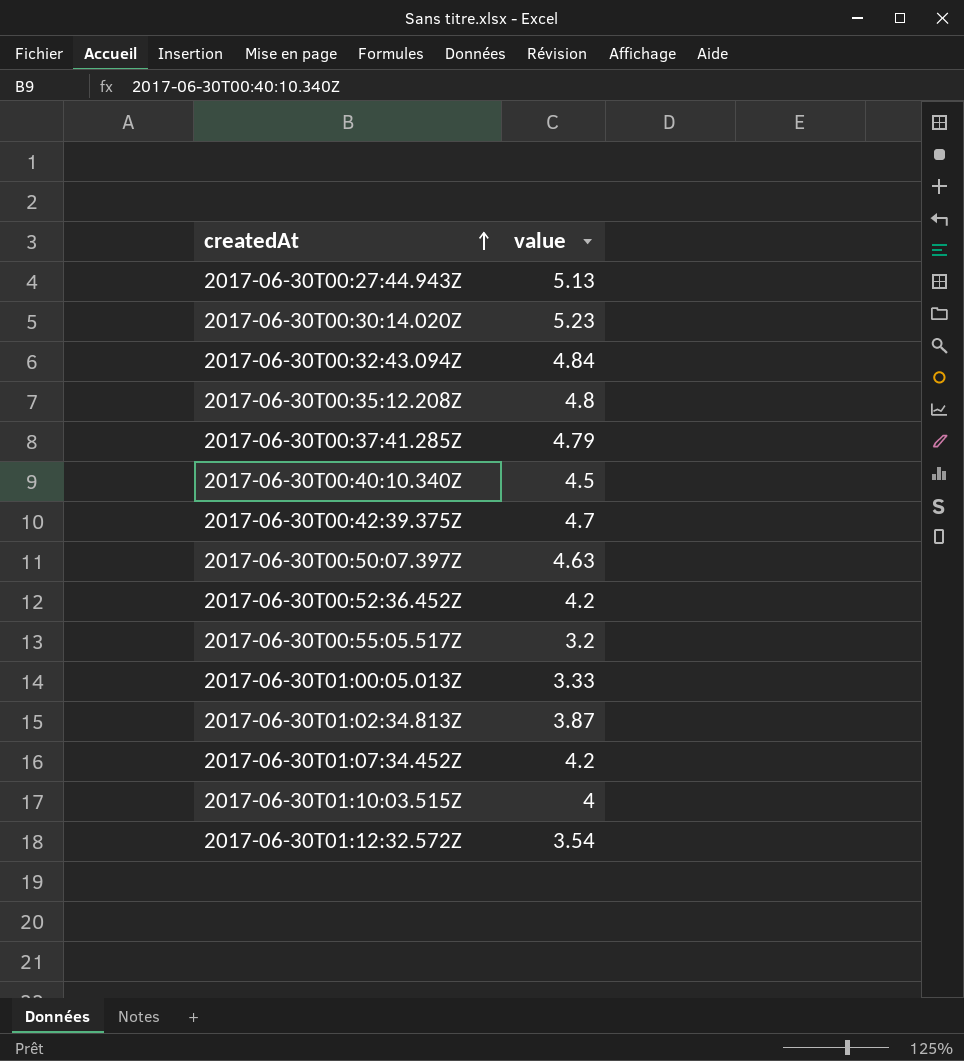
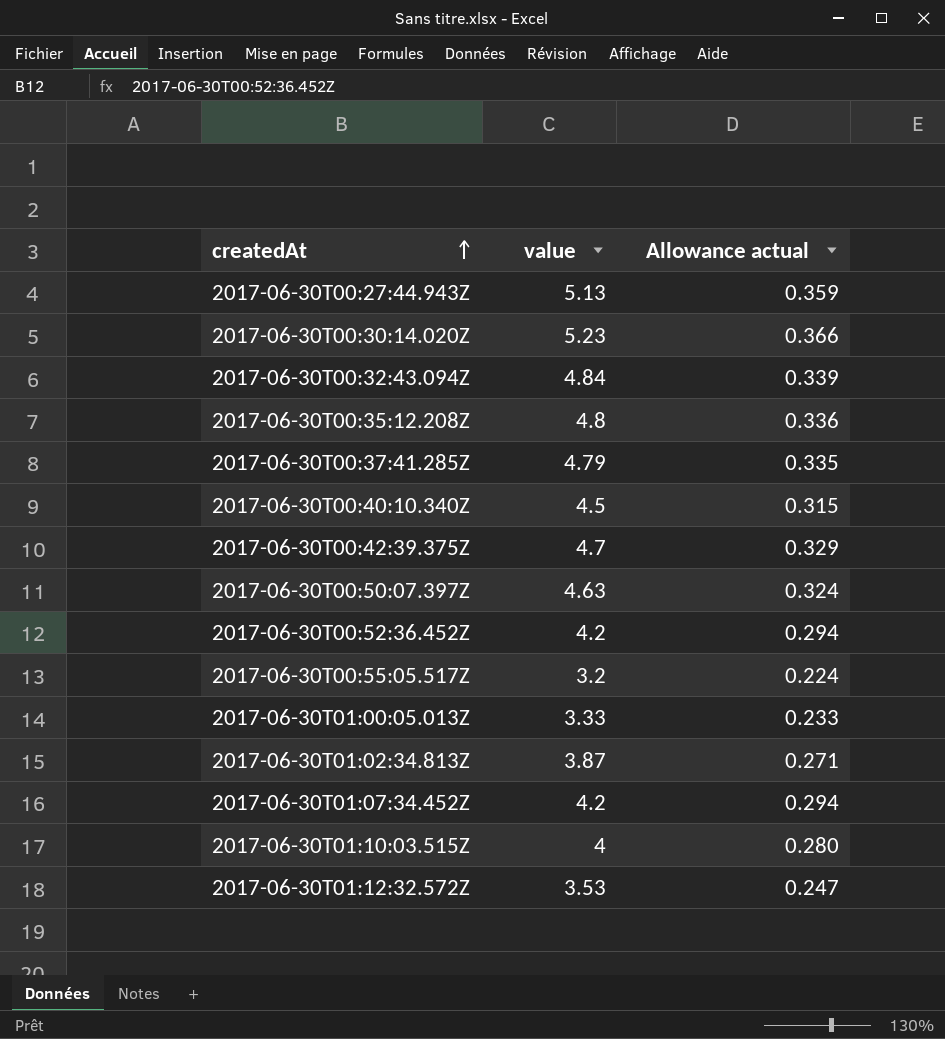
column Allowance actual | formula: none -> [value] * 0.07
2017-06-30T01:12:32.572Z | value: 3.54 -> 3.53

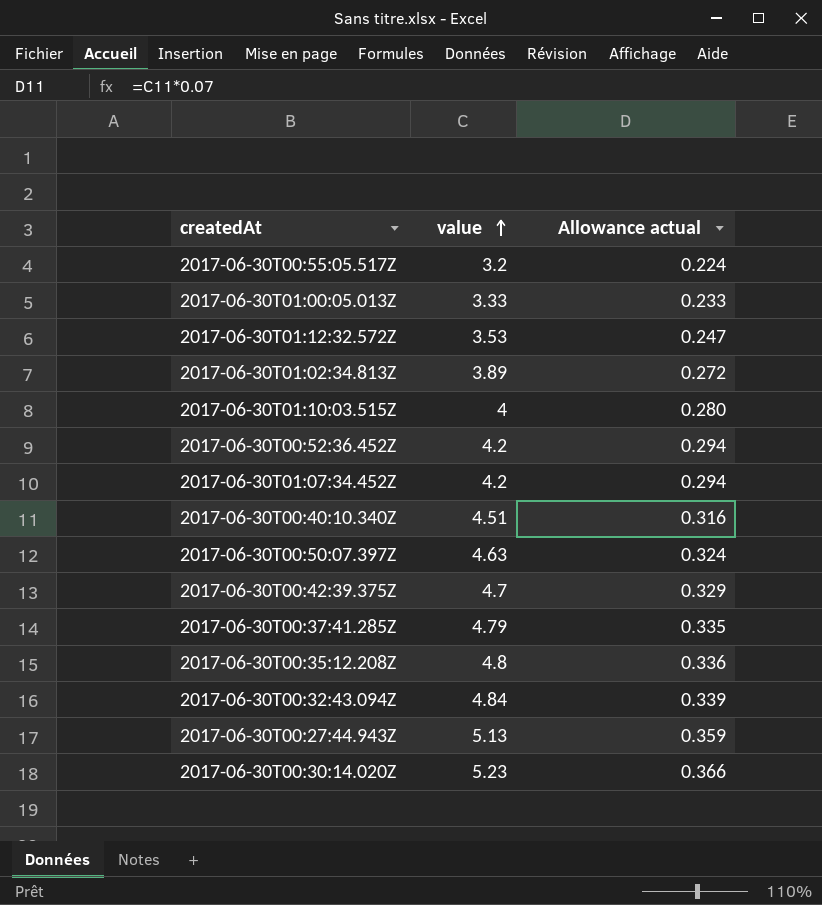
row order: createdAt ascending -> value ascending
2017-06-30T01:02:34.813Z | value: 3.87 -> 3.89
2017-06-30T01:02:34.813Z | Allowance actual: 0.271 -> 0.272
2017-06-30T00:40:10.340Z | value: 4.5 -> 4.51
2017-06-30T00:40:10.340Z | Allowance actual: 0.315 -> 0.316

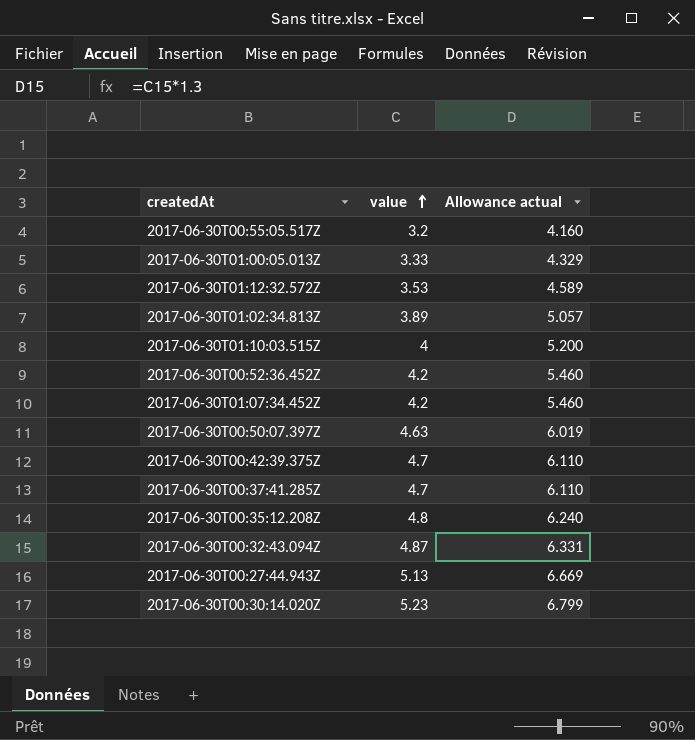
column Allowance actual | formula: [value] * 0.07 -> [value] * 1.3
row 2017-06-30T00:40:10.340Z: 4.51 | 0.316 -> none
2017-06-30T00:37:41.285Z | value: 4.79 -> 4.7
2017-06-30T00:32:43.094Z | value: 4.84 -> 4.87

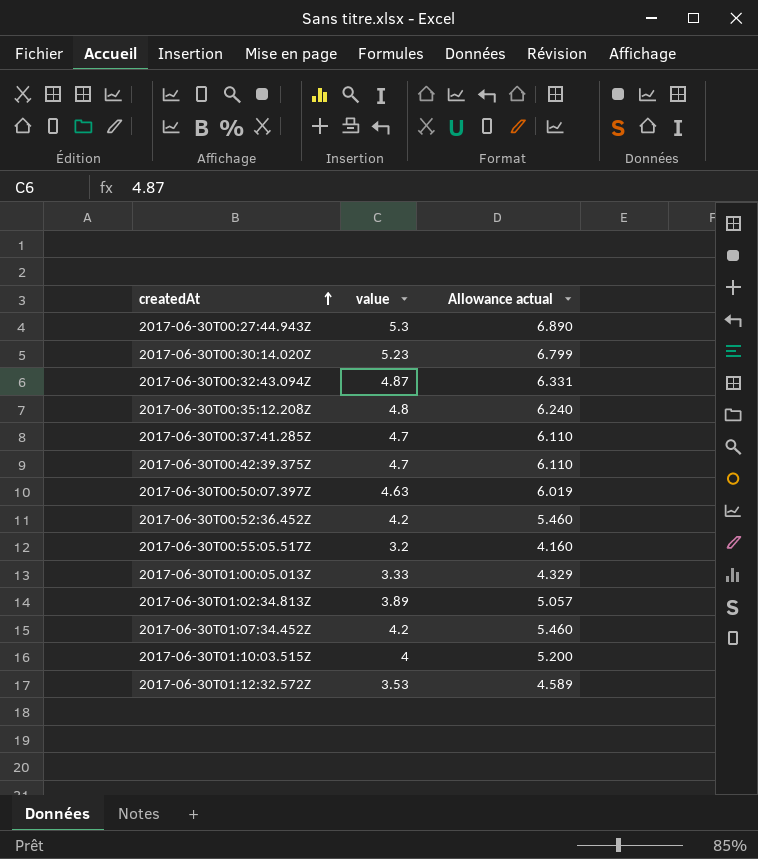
row order: value ascending -> createdAt ascending
2017-06-30T00:27:44.943Z | value: 5.13 -> 5.3
2017-06-30T00:27:44.943Z | Allowance actual: 6.669 -> 6.890

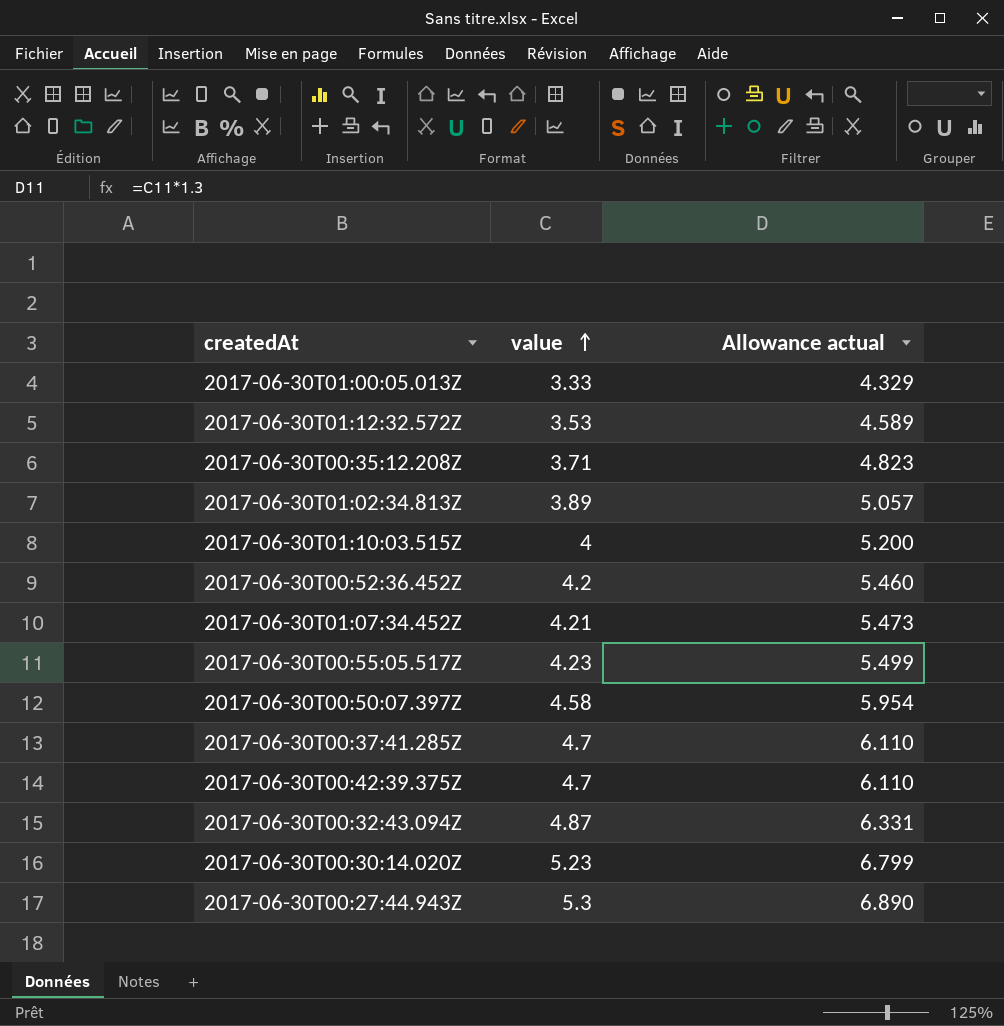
row order: createdAt ascending -> value ascending
2017-06-30T00:35:12.208Z | value: 4.8 -> 3.71
2017-06-30T00:35:12.208Z | Allowance actual: 6.240 -> 4.823
2017-06-30T01:07:34.452Z | value: 4.2 -> 4.21
2017-06-30T01:07:34.452Z | Allowance actual: 5.460 -> 5.473
2017-06-30T00:55:05.517Z | value: 3.2 -> 4.23
2017-06-30T00:55:05.517Z | Allowance actual: 4.160 -> 5.499
2017-06-30T00:50:07.397Z | value: 4.63 -> 4.58
2017-06-30T00:50:07.397Z | Allowance actual: 6.019 -> 5.954

